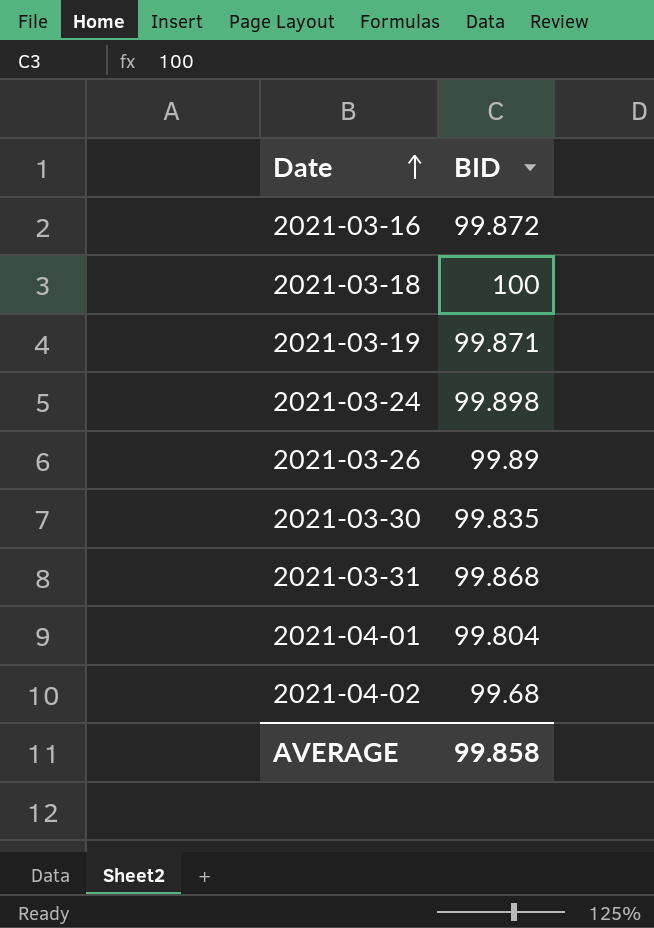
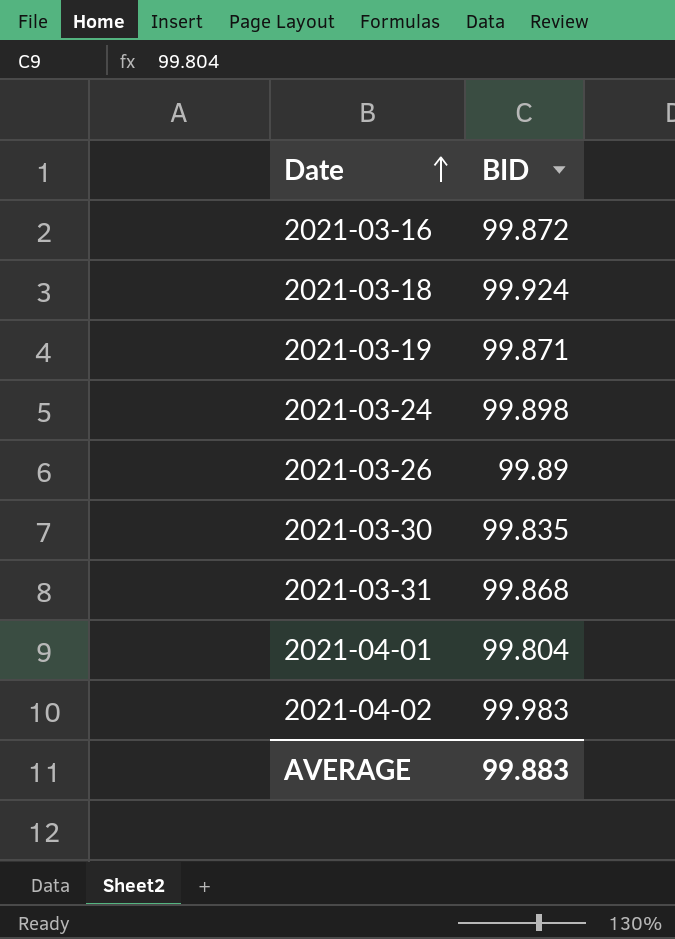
2021-03-18 | BID: 100 -> 99.924
2021-04-02 | BID: 99.68 -> 99.983
AVERAGE | BID: 99.858 -> 99.883

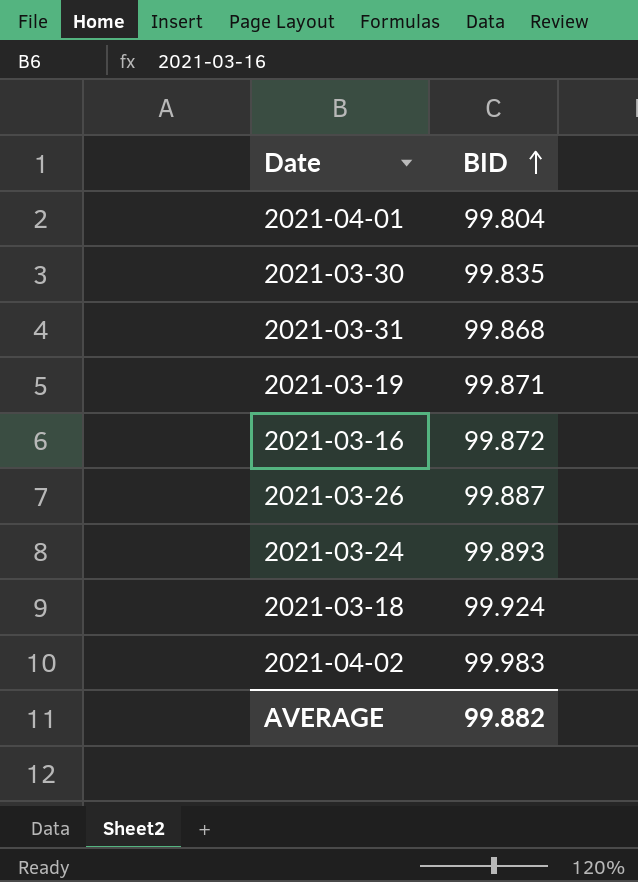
row order: Date ascending -> BID ascending
2021-03-26 | BID: 99.89 -> 99.887
2021-03-24 | BID: 99.898 -> 99.893
AVERAGE | BID: 99.883 -> 99.882

